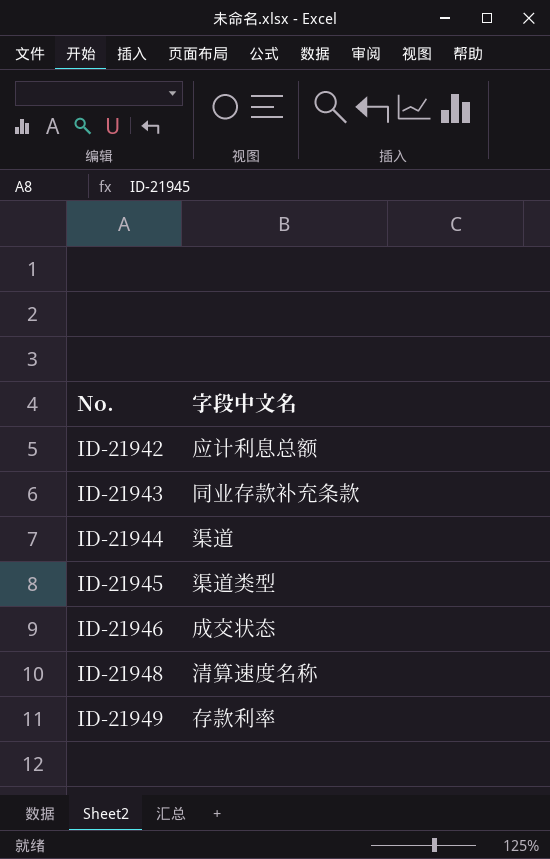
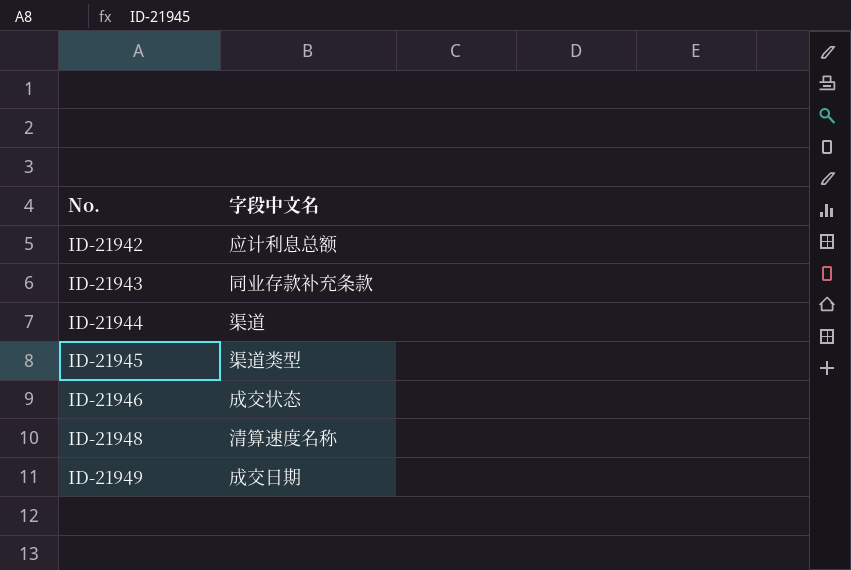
ID-21949 | 字段中文名: 存款利率 -> 成交日期

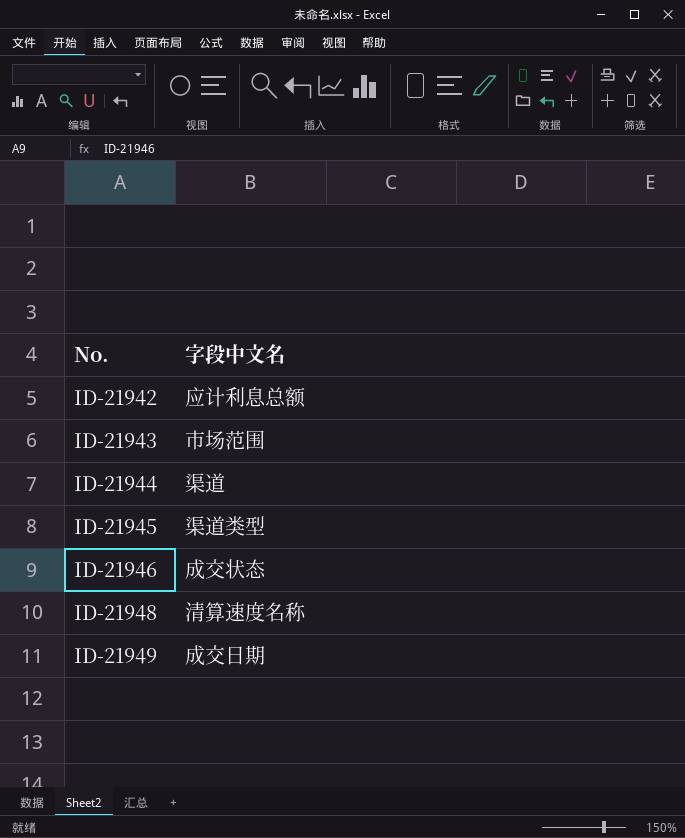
ID-21943 | 字段中文名: 同业存款补充条款 -> 市场范围

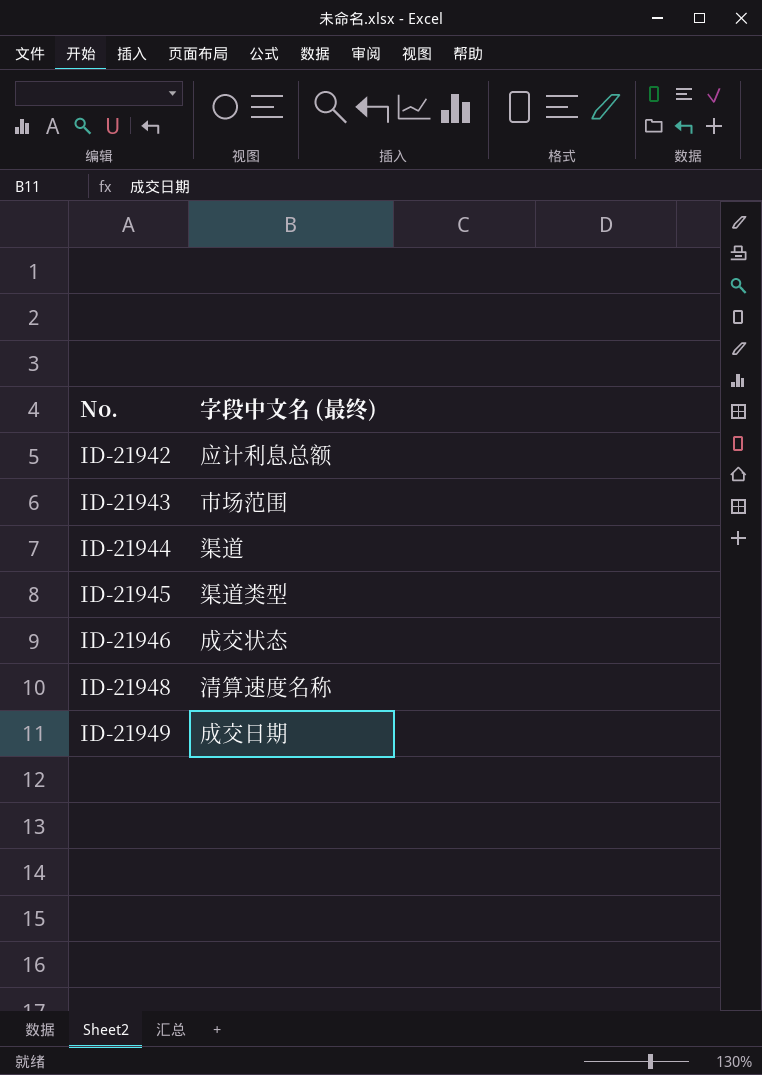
column name: 字段中文名 -> 字段中文名 (最终)

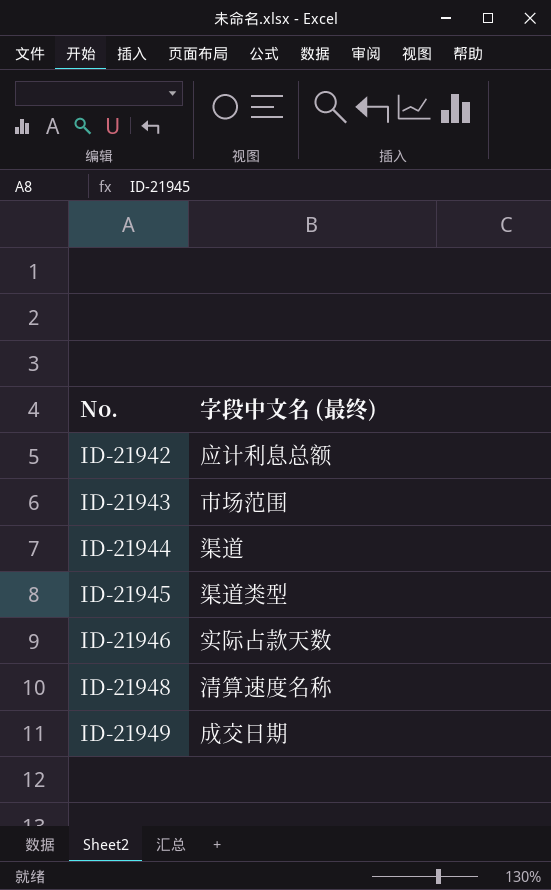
ID-21946 | 字段中文名 (最终): 成交状态 -> 实际占款天数

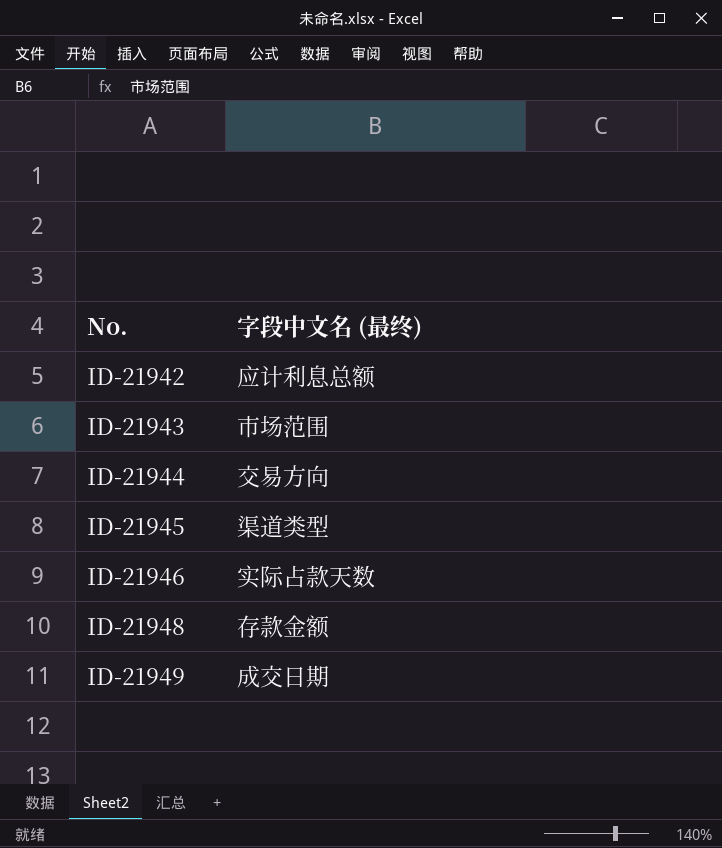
ID-21944 | 字段中文名 (最终): 渠道 -> 交易方向
ID-21948 | 字段中文名 (最终): 清算速度名称 -> 存款金额

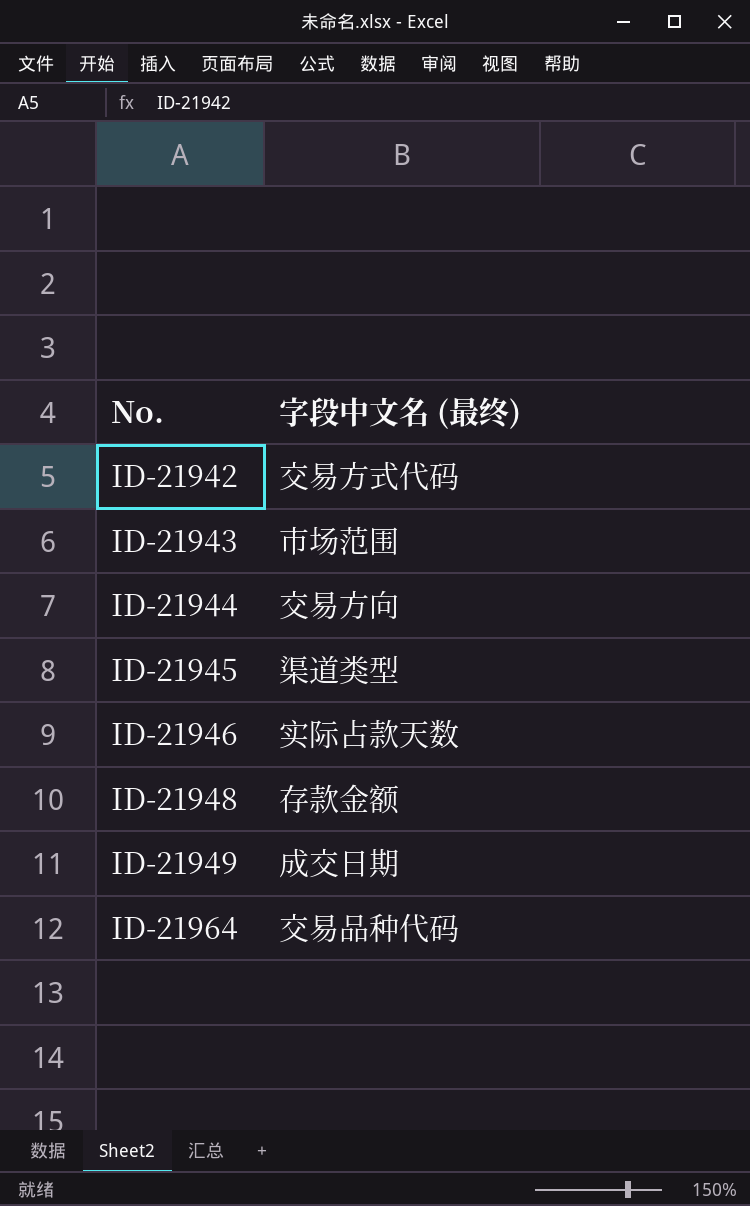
ID-21942 | 字段中文名 (最终): 应计利息总额 -> 交易方式代码
row ID-21964: none -> 交易品种代码

